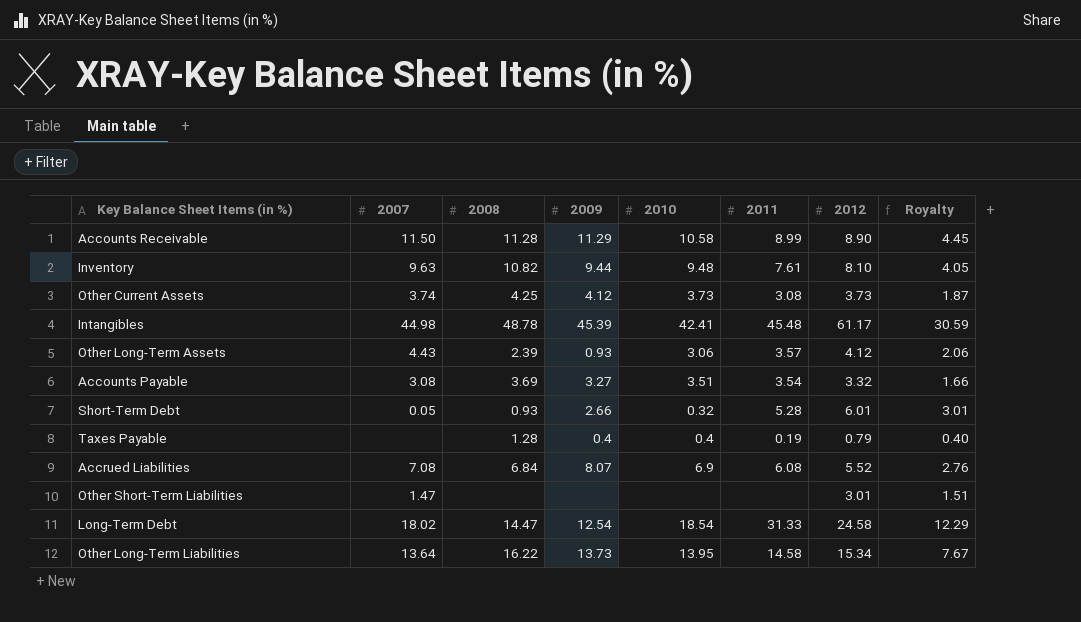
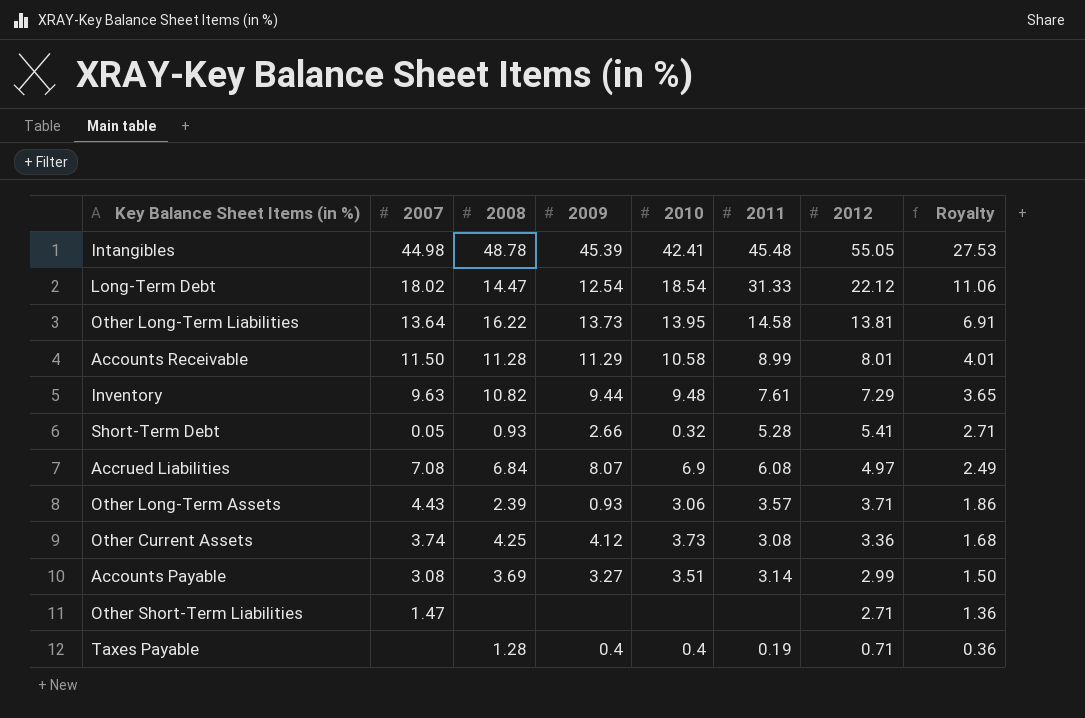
row order: none -> 2012 descending
Intangibles | 2012: 61.17 -> 55.05
Intangibles | Royalty: 30.59 -> 27.53
Long-Term Debt | 2012: 24.58 -> 22.12
Long-Term Debt | Royalty: 12.29 -> 11.06
Other Long-Term Liabilities | 2012: 15.34 -> 13.81
Other Long-Term Liabilities | Royalty: 7.67 -> 6.91
Accounts Receivable | 2012: 8.90 -> 8.01
Accounts Receivable | Royalty: 4.45 -> 4.01
Inventory | 2012: 8.10 -> 7.29
Inventory | Royalty: 4.05 -> 3.65
Short-Term Debt | 2012: 6.01 -> 5.41
Short-Term Debt | Royalty: 3.01 -> 2.71
Accrued Liabilities | 2012: 5.52 -> 4.97
Accrued Liabilities | Royalty: 2.76 -> 2.49
Other Long-Term Assets | 2012: 4.12 -> 3.71
Other Long-Term Assets | Royalty: 2.06 -> 1.86
Other Current Assets | 2012: 3.73 -> 3.36
Other Current Assets | Royalty: 1.87 -> 1.68
Accounts Payable | 2011: 3.54 -> 3.14
Accounts Payable | 2012: 3.32 -> 2.99
Accounts Payable | Royalty: 1.66 -> 1.50
Other Short-Term Liabilities | 2012: 3.01 -> 2.71
Other Short-Term Liabilities | Royalty: 1.51 -> 1.36
Taxes Payable | 2012: 0.79 -> 0.71
Taxes Payable | Royalty: 0.40 -> 0.36

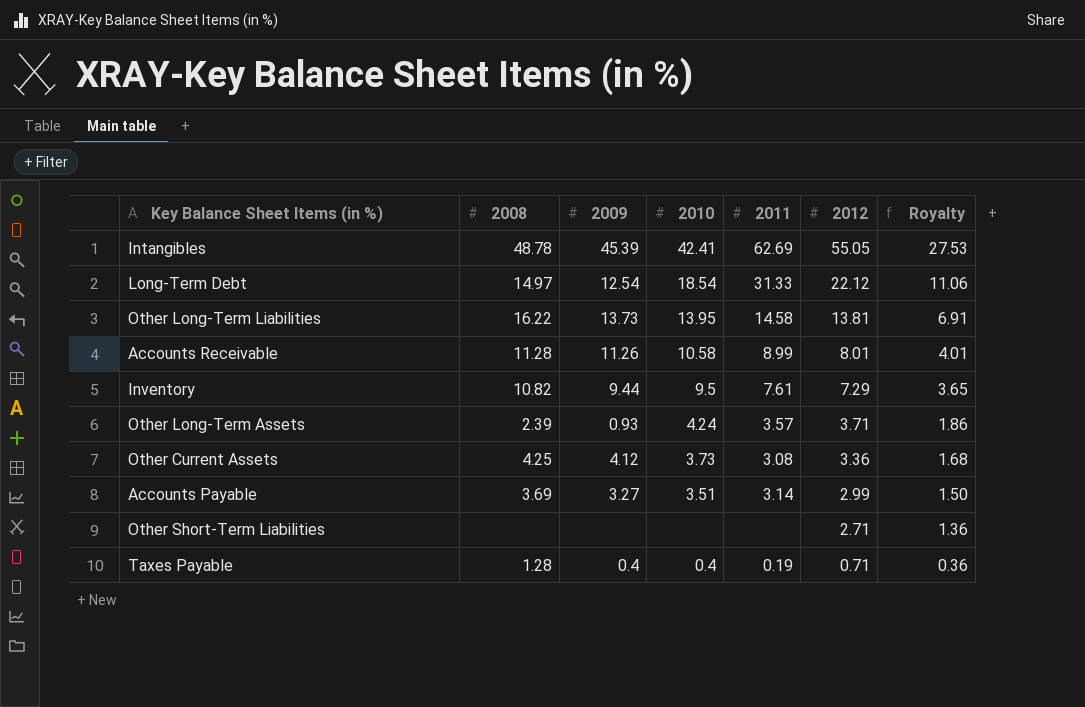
column 2007 | position: 2 -> none
row Short-Term Debt: 0.05 | 0.93 | 2.66 | 0.32 | 5.28 | 5.41 | 2.71 -> none
row Accrued Liabilities: 7.08 | 6.84 | 8.07 | 6.9 | 6.08 | 4.97 | 2.49 -> none
Intangibles | 2011: 45.48 -> 62.69
Long-Term Debt | 2008: 14.47 -> 14.97
Accounts Receivable | 2009: 11.29 -> 11.26
Inventory | 2010: 9.48 -> 9.5
Other Long-Term Assets | 2010: 3.06 -> 4.24

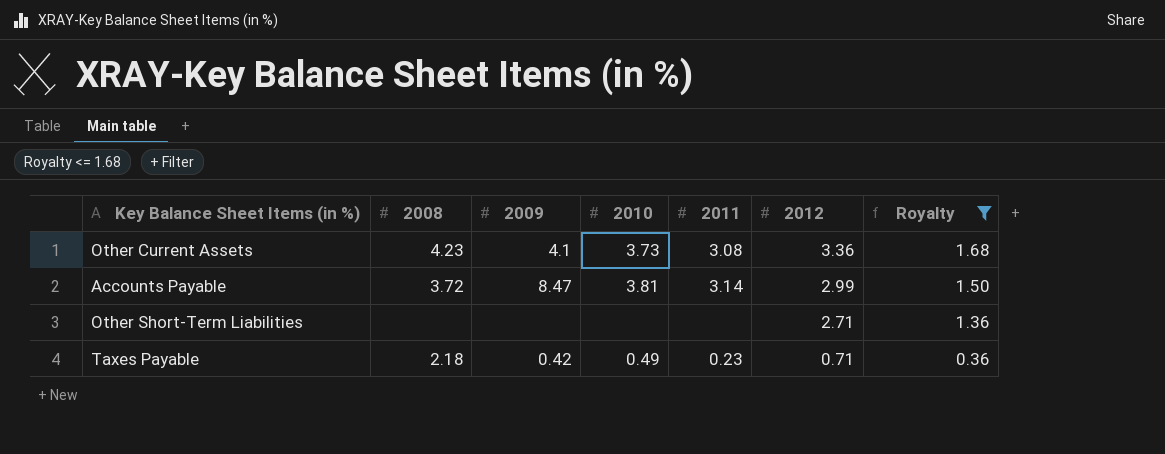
filter: none -> Royalty <= 1.68
Other Current Assets | 2008: 4.25 -> 4.23
Other Current Assets | 2009: 4.12 -> 4.1
Accounts Payable | 2008: 3.69 -> 3.72
Accounts Payable | 2009: 3.27 -> 8.47
Accounts Payable | 2010: 3.51 -> 3.81
Taxes Payable | 2008: 1.28 -> 2.18
Taxes Payable | 2009: 0.4 -> 0.42
Taxes Payable | 2010: 0.4 -> 0.49
Taxes Payable | 2011: 0.19 -> 0.23

